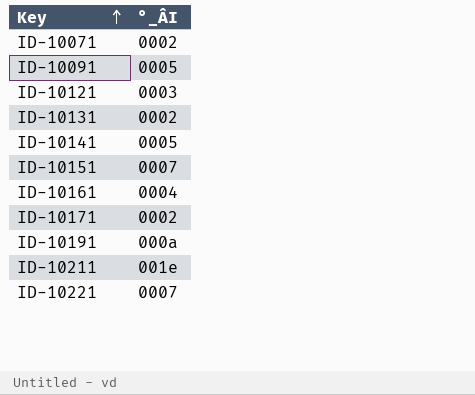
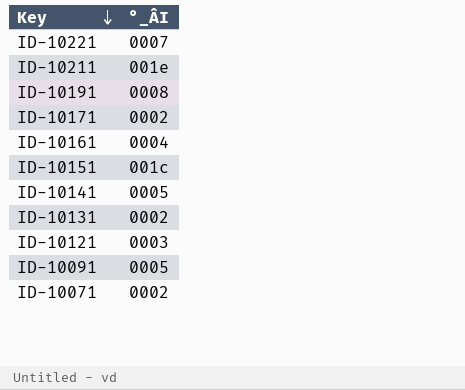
row order: Key ascending -> Key descending
ID-10191 | °_ÂI: 000a -> 0008
ID-10151 | °_ÂI: 0007 -> 001c

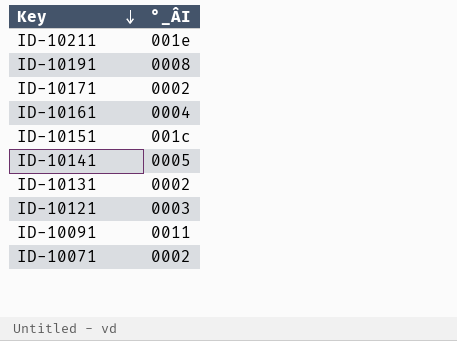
row ID-10221: 0007 -> none
ID-10091 | °_ÂI: 0005 -> 0011

